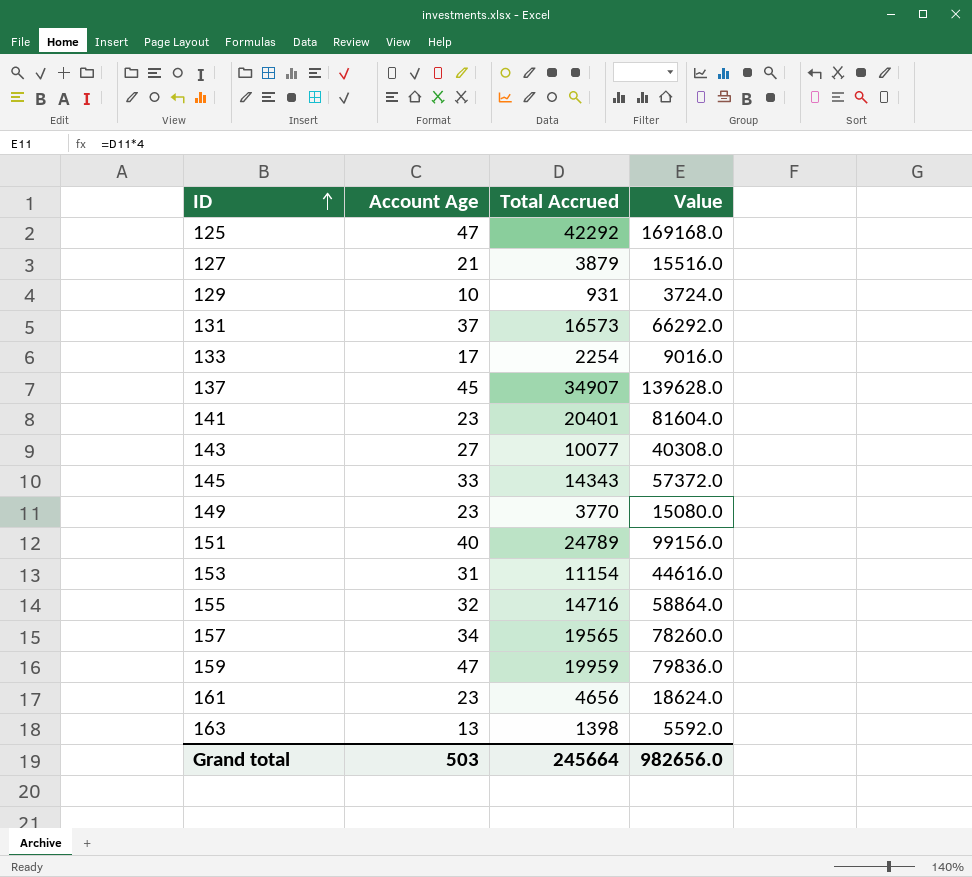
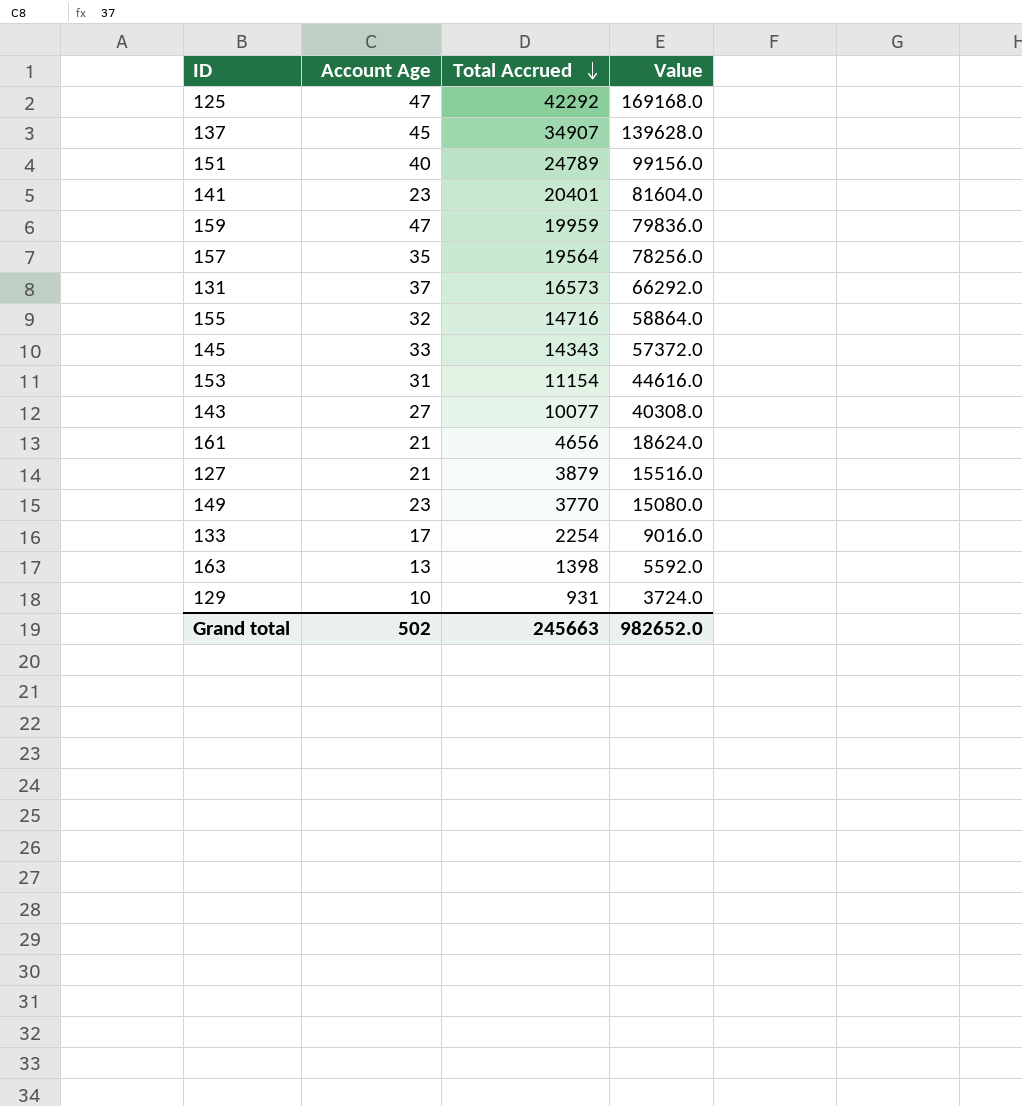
row order: ID ascending -> Total Accrued descending
157 | Account Age: 34 -> 35
157 | Total Accrued: 19565 -> 19564
157 | Value: 78260.0 -> 78256.0
161 | Account Age: 23 -> 21
Grand total | Account Age: 503 -> 502
Grand total | Total Accrued: 245664 -> 245663
Grand total | Value: 982656.0 -> 982652.0

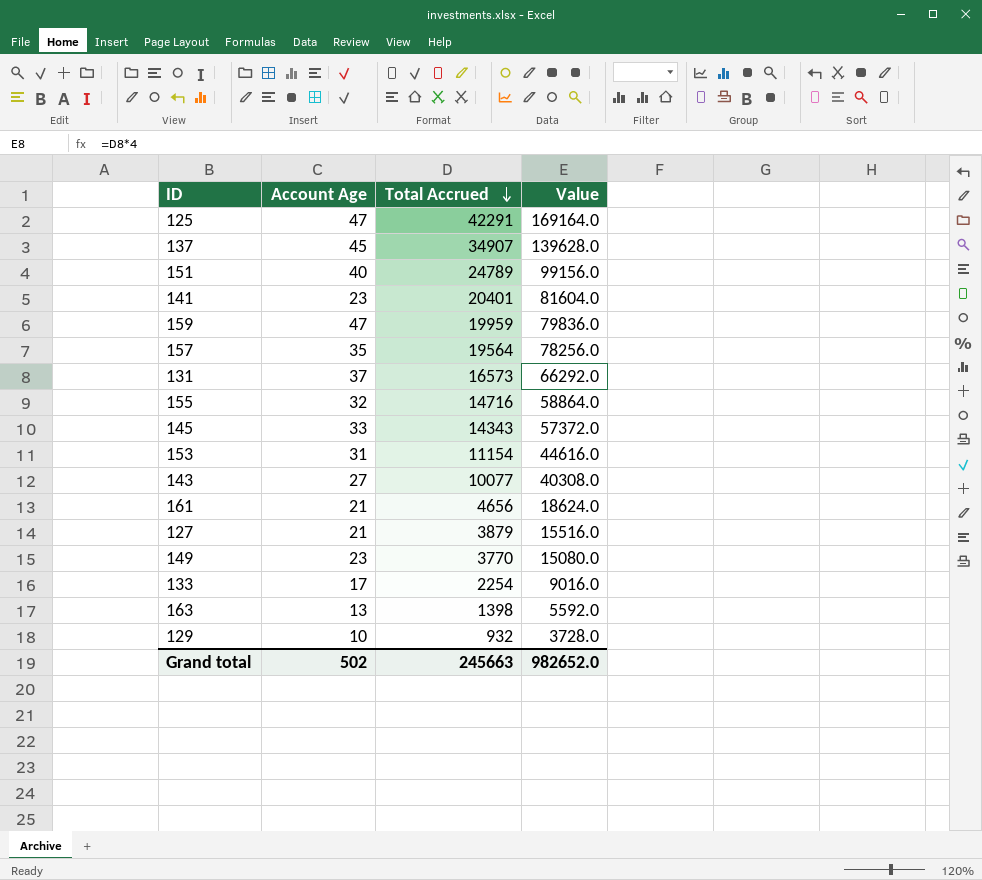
125 | Total Accrued: 42292 -> 42291
125 | Value: 169168.0 -> 169164.0
129 | Total Accrued: 931 -> 932
129 | Value: 3724.0 -> 3728.0

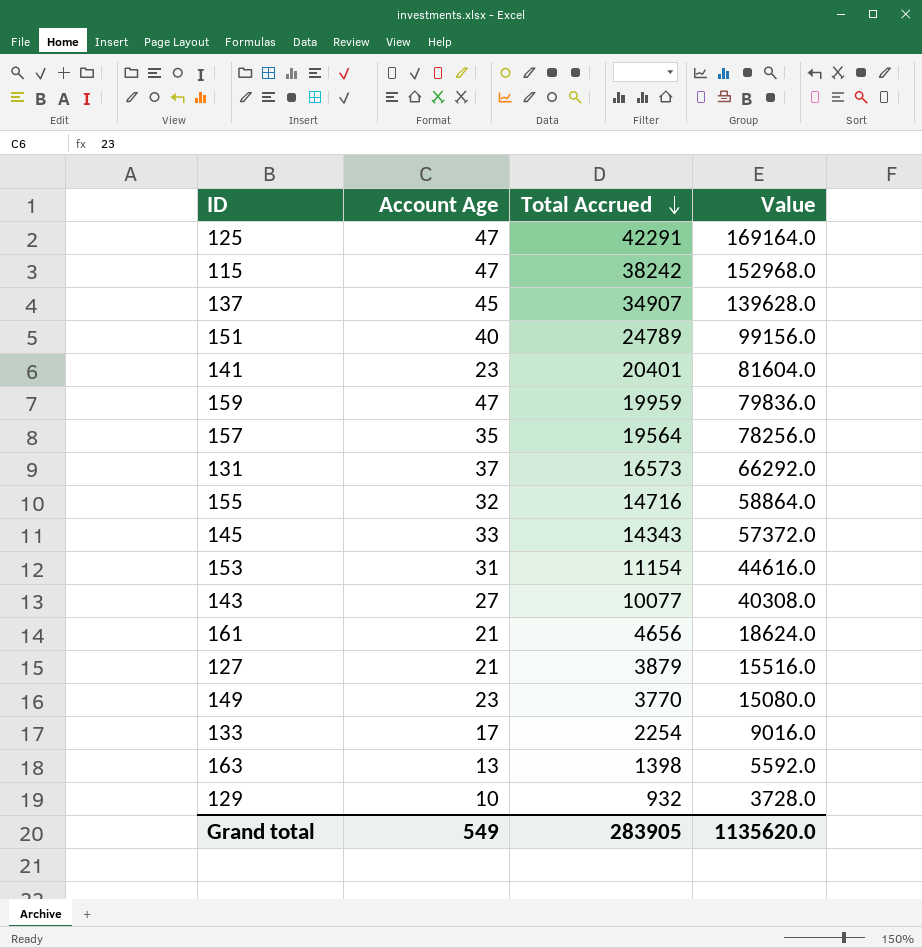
row 115: none -> 47 | 38242 | 152968.0
Grand total | Account Age: 502 -> 549
Grand total | Total Accrued: 245663 -> 283905
Grand total | Value: 982652.0 -> 1135620.0

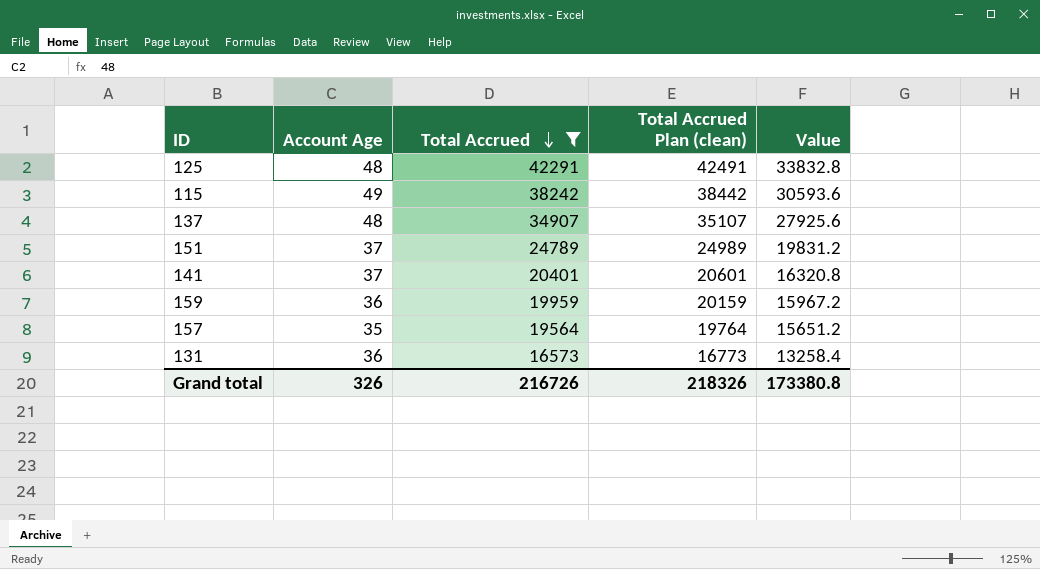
filter: none -> Total Accrued >= 16573
column Total Accrued Plan (clean) | formula: none -> [Total Accrued] + 200
column Value | formula: [Total Accrued] * 4 -> [Total Accrued] * 0.8
125 | Account Age: 47 -> 48
115 | Account Age: 47 -> 49
137 | Account Age: 45 -> 48
151 | Account Age: 40 -> 37
141 | Account Age: 23 -> 37
159 | Account Age: 47 -> 36
131 | Account Age: 37 -> 36
Grand total | Account Age: 549 -> 326
Grand total | Total Accrued: 283905 -> 216726
Grand total | Value: 1135620.0 -> 173380.8

